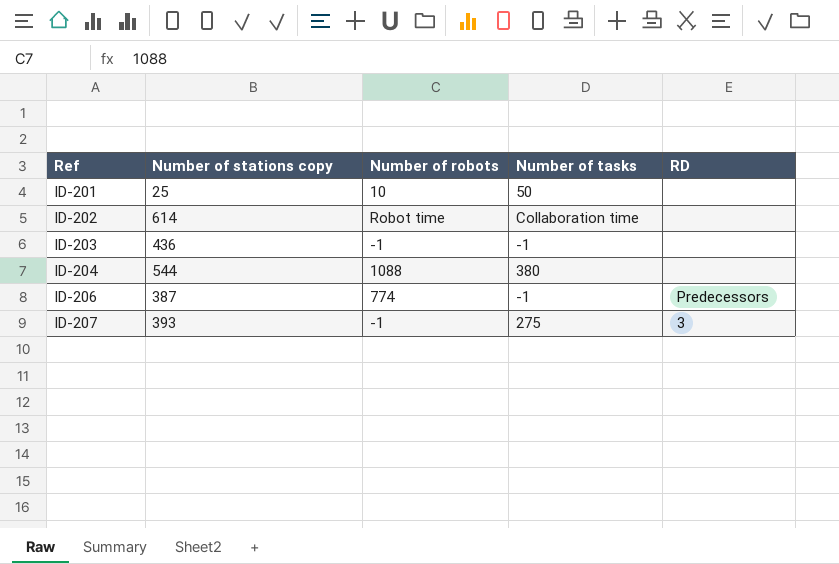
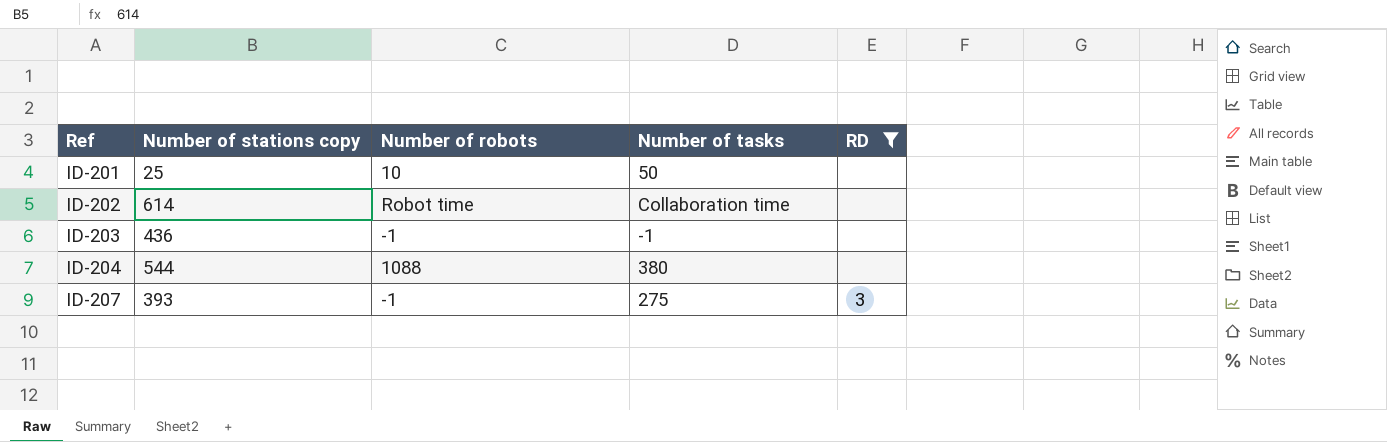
filter: none -> RD != Predecessors

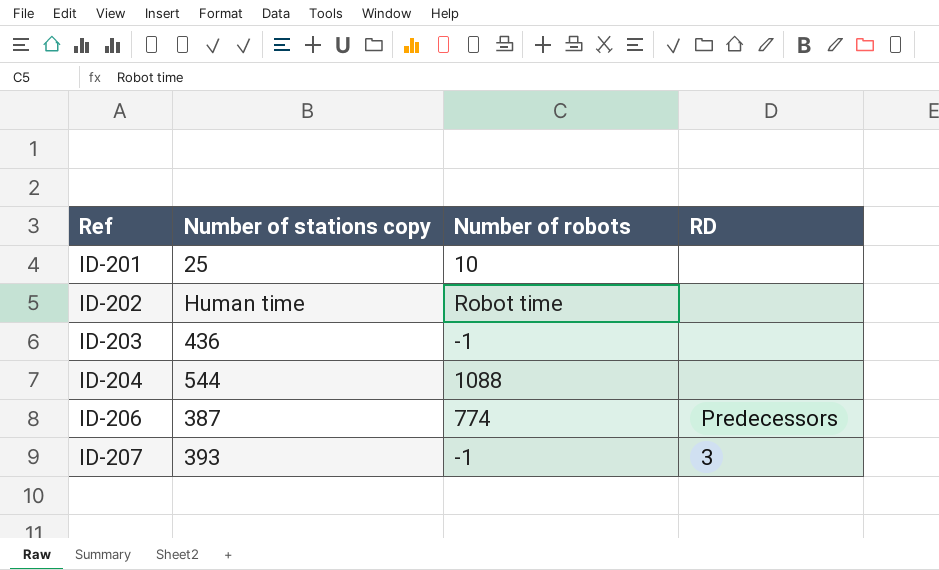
filter: RD != Predecessors -> none
column Number of tasks | position: 4 -> none
ID-202 | Number of stations copy: 614 -> Human time

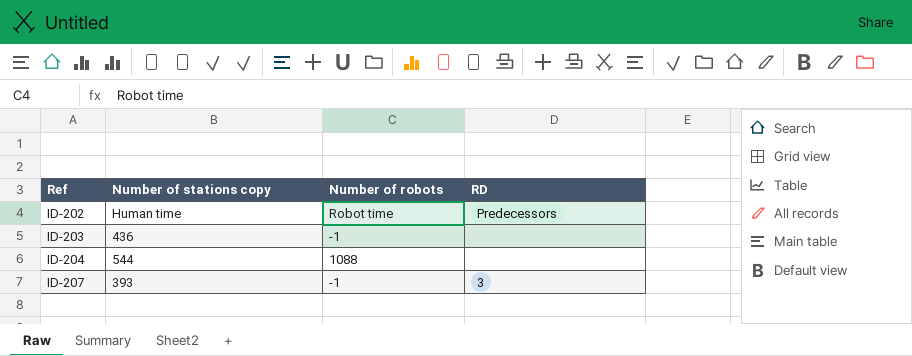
row ID-201: 25 | 10 | none -> none
row ID-206: 387 | 774 | Predecessors -> none
ID-202 | RD: none -> Predecessors

